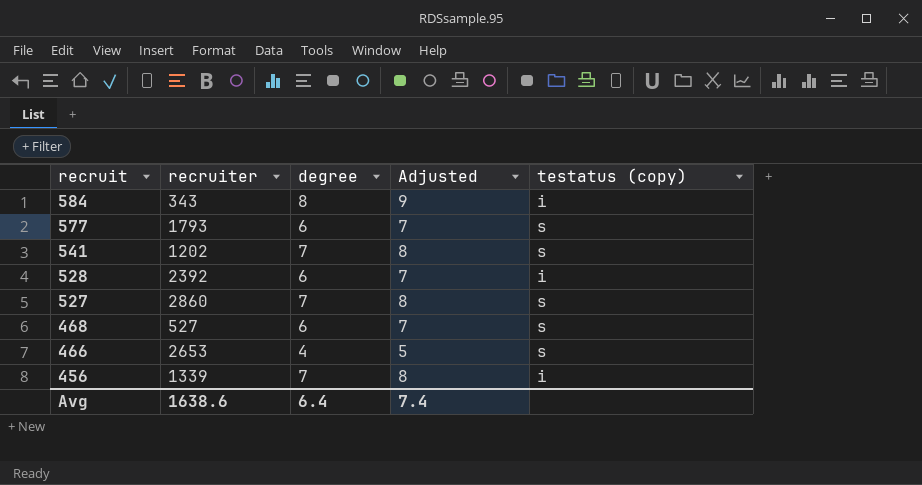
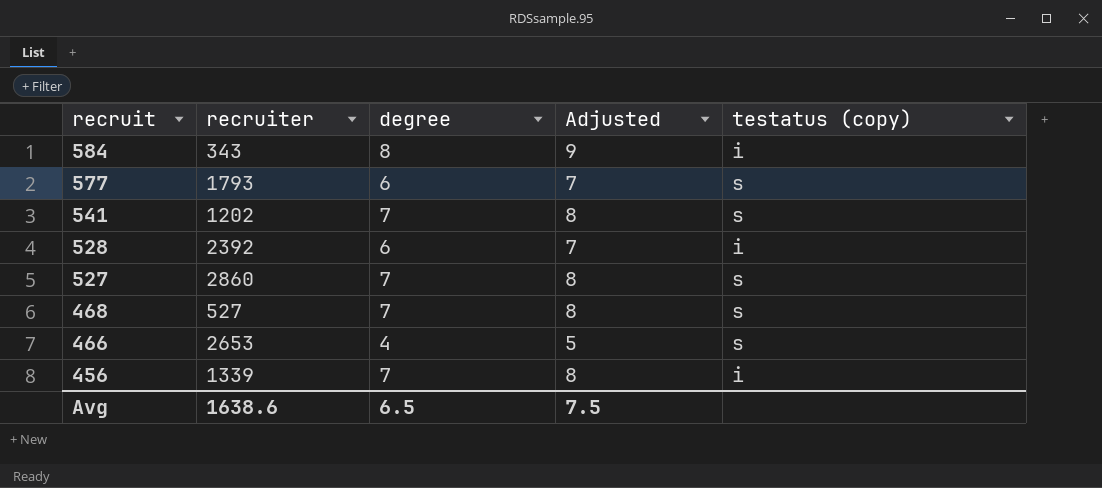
468 | degree: 6 -> 7
468 | Adjusted: 7 -> 8
Avg | degree: 6.4 -> 6.5
Avg | Adjusted: 7.4 -> 7.5

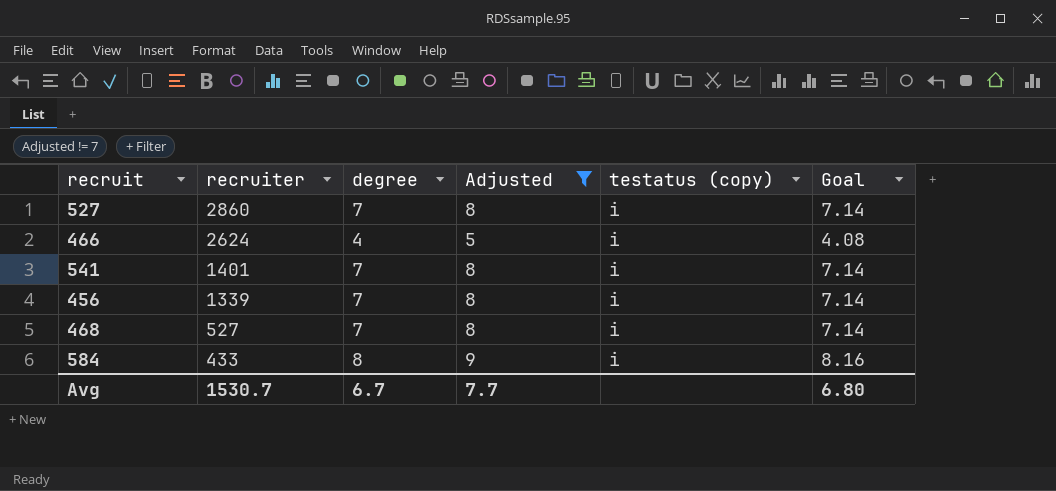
filter: none -> Adjusted != 7
row order: recruit descending -> recruiter descending
column Goal | formula: none -> [degree] * 1.02
527 | testatus (copy): s -> i
466 | recruiter: 2653 -> 2624
466 | testatus (copy): s -> i
541 | recruiter: 1202 -> 1401
541 | testatus (copy): s -> i
468 | testatus (copy): s -> i
584 | recruiter: 343 -> 433
Avg | recruiter: 1638.6 -> 1530.7
Avg | degree: 6.5 -> 6.7
Avg | Adjusted: 7.5 -> 7.7

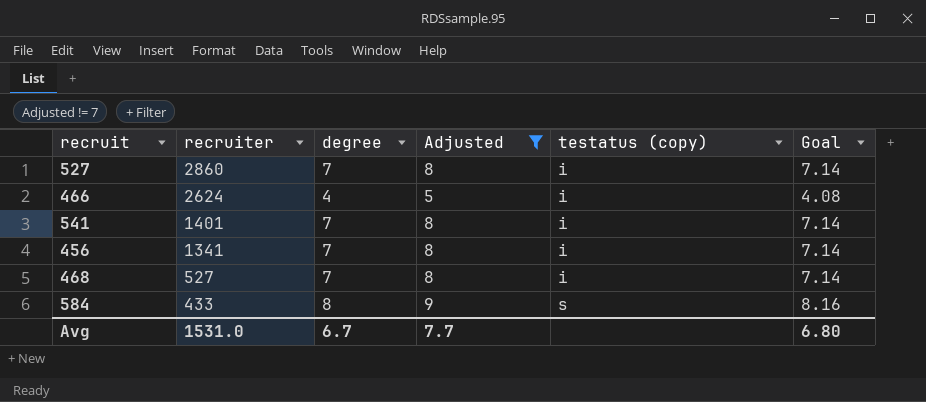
456 | recruiter: 1339 -> 1341
584 | testatus (copy): i -> s
Avg | recruiter: 1530.7 -> 1531.0

